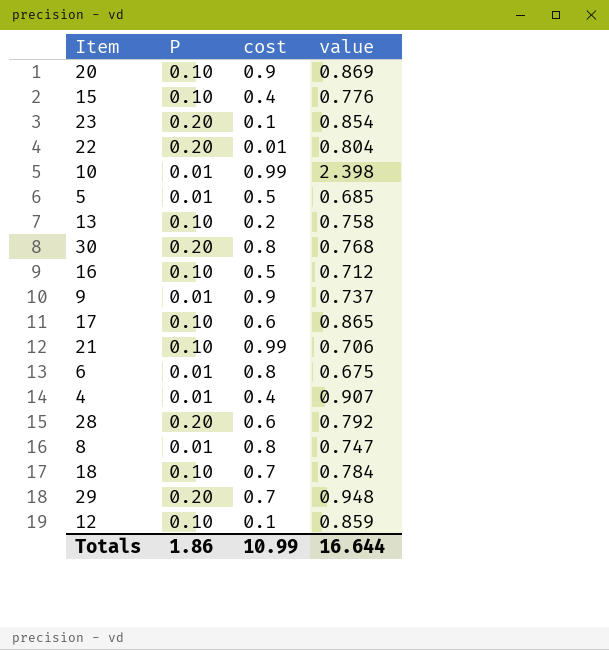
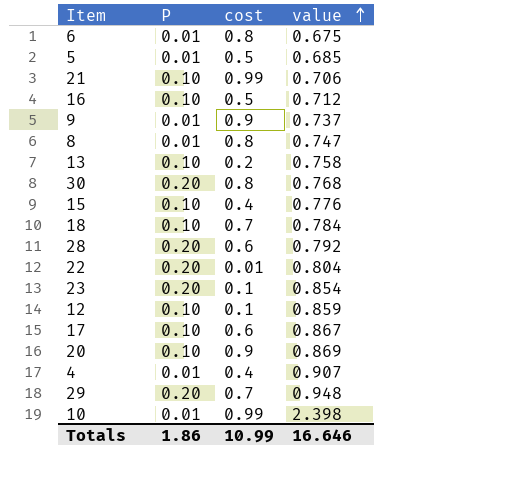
row order: none -> value ascending
17 | value: 0.865 -> 0.867
Totals | value: 16.644 -> 16.646

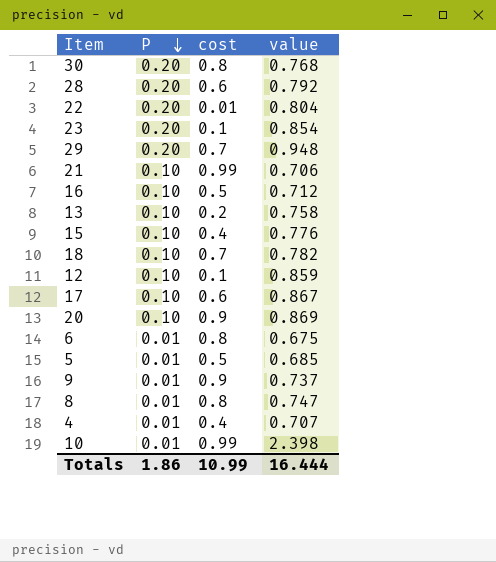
row order: value ascending -> P descending
18 | value: 0.784 -> 0.782
4 | value: 0.907 -> 0.707
Totals | value: 16.646 -> 16.444

